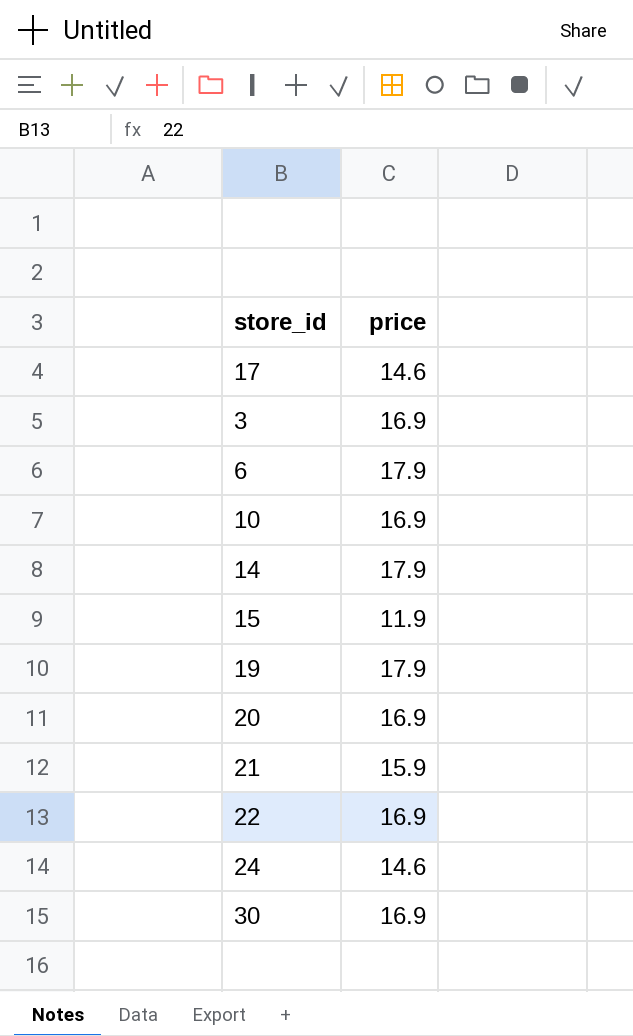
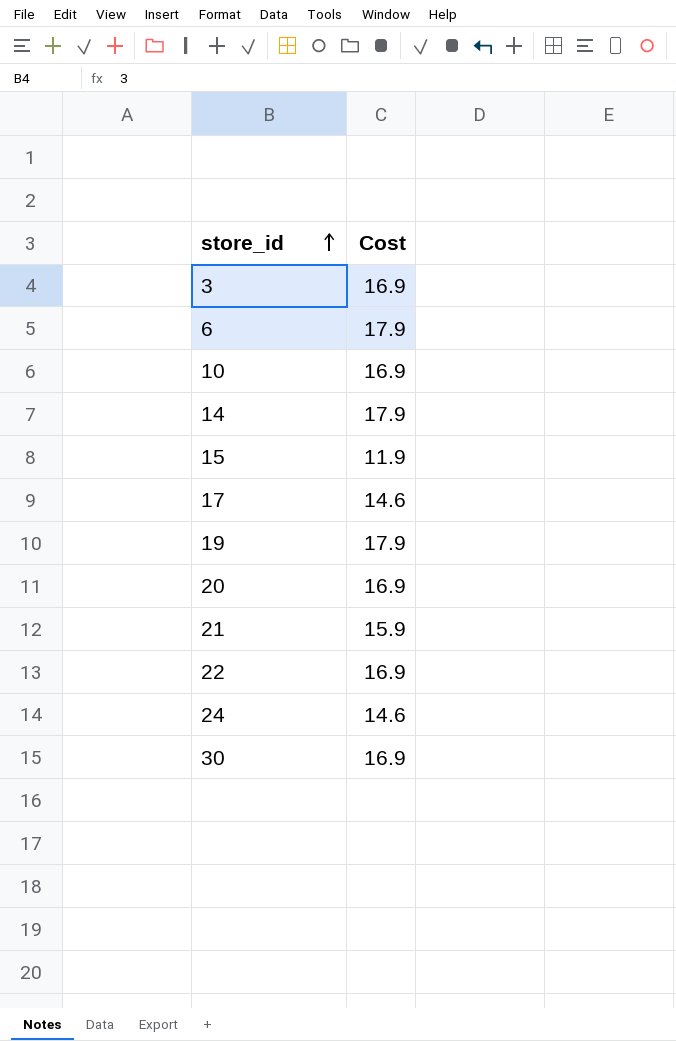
row order: none -> store_id ascending
column name: price -> Cost

